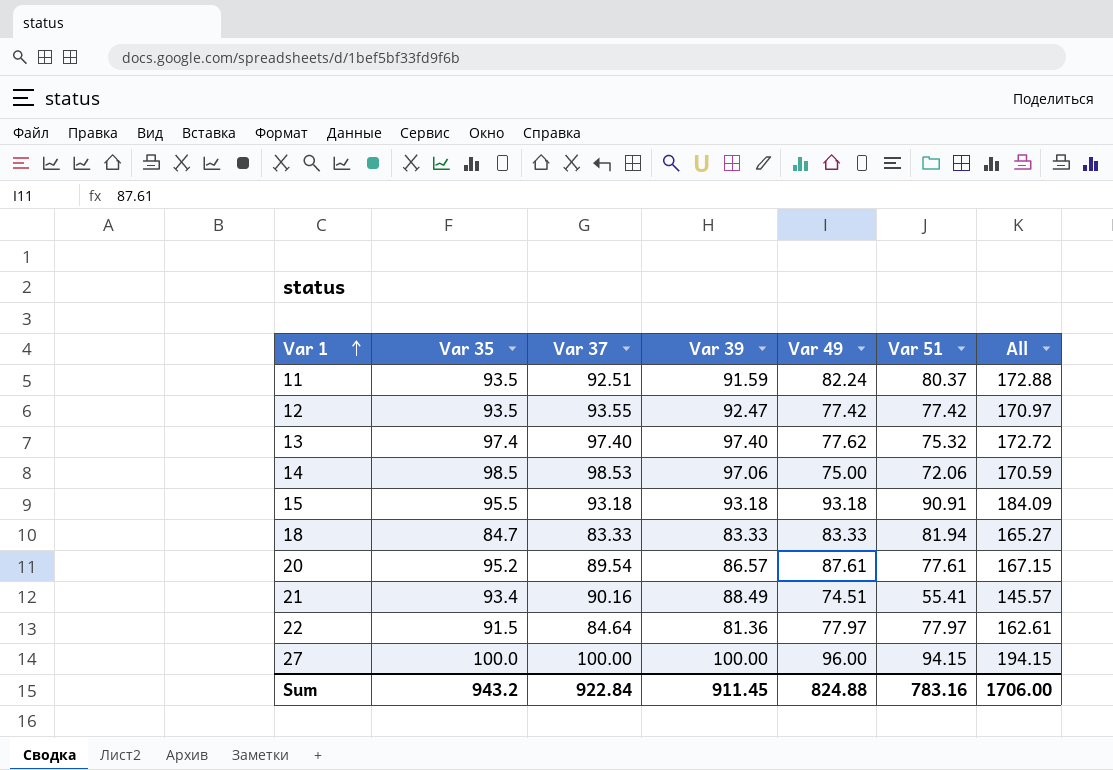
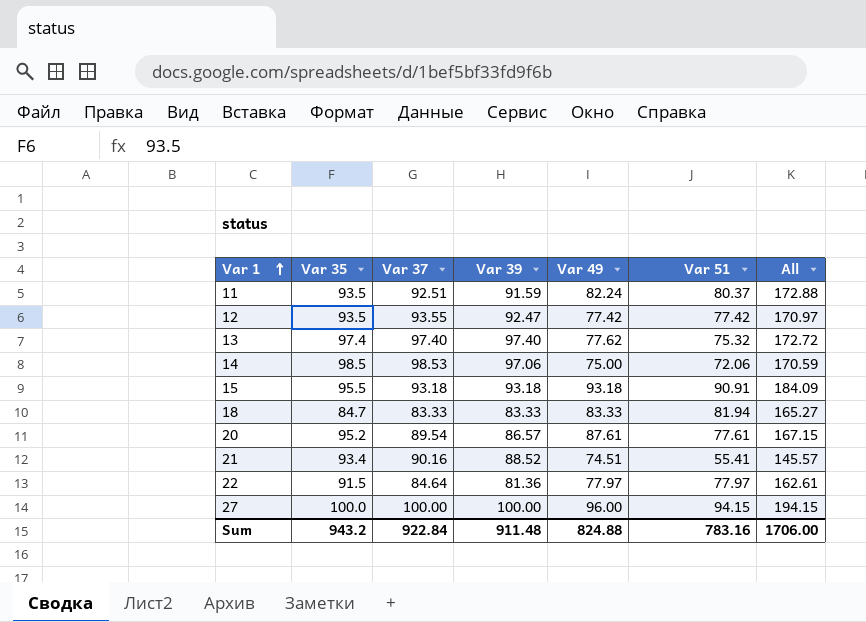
21 | Var 39: 88.49 -> 88.52
Sum | Var 39: 911.45 -> 911.48

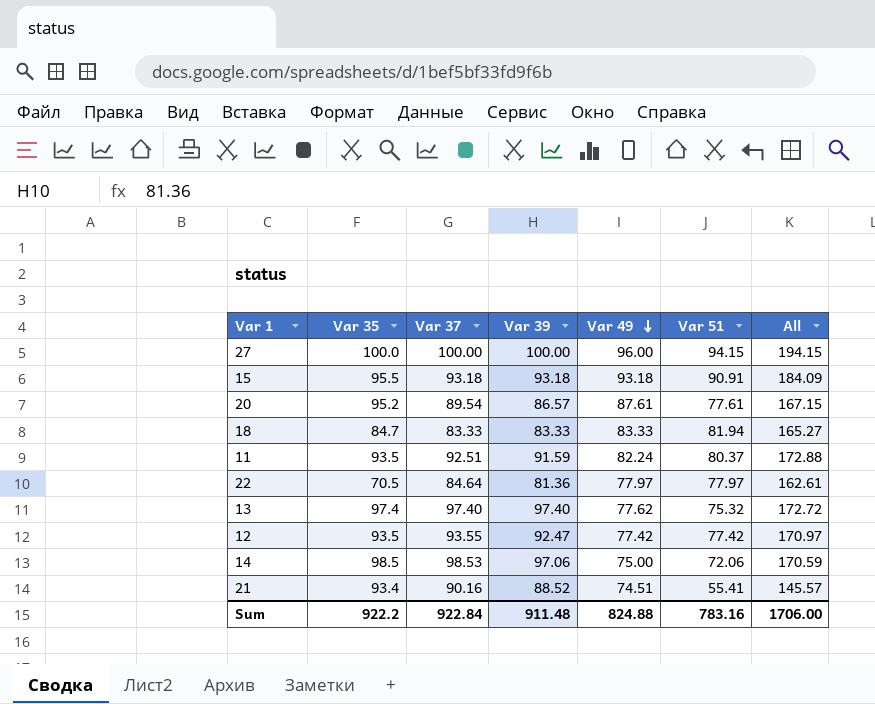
row order: Var 1 ascending -> Var 49 descending
22 | Var 35: 91.5 -> 70.5
Sum | Var 35: 943.2 -> 922.2

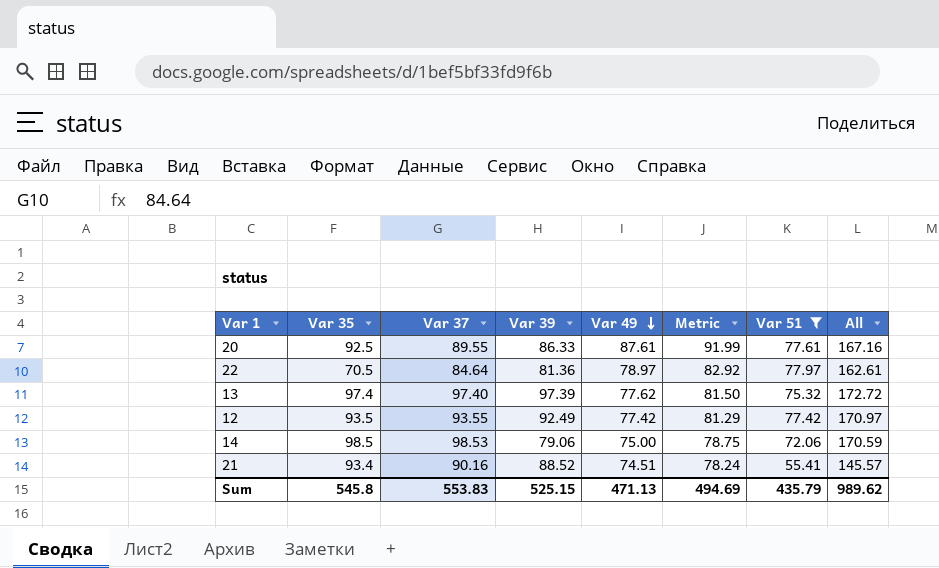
filter: none -> Var 51 <= 77.97
column Metric | formula: none -> [Var 49] * 1.05
20 | Var 35: 95.2 -> 92.5
20 | Var 37: 89.54 -> 89.55
20 | Var 39: 86.57 -> 86.33
20 | All: 167.15 -> 167.16
22 | Var 49: 77.97 -> 78.97
13 | Var 39: 97.40 -> 97.39
12 | Var 39: 92.47 -> 92.49
14 | Var 39: 97.06 -> 79.06
Sum | Var 35: 922.2 -> 545.8
Sum | Var 37: 922.84 -> 553.83
Sum | Var 39: 911.48 -> 525.15
Sum | Var 49: 824.88 -> 471.13
Sum | Var 51: 783.16 -> 435.79
Sum | All: 1706.00 -> 989.62

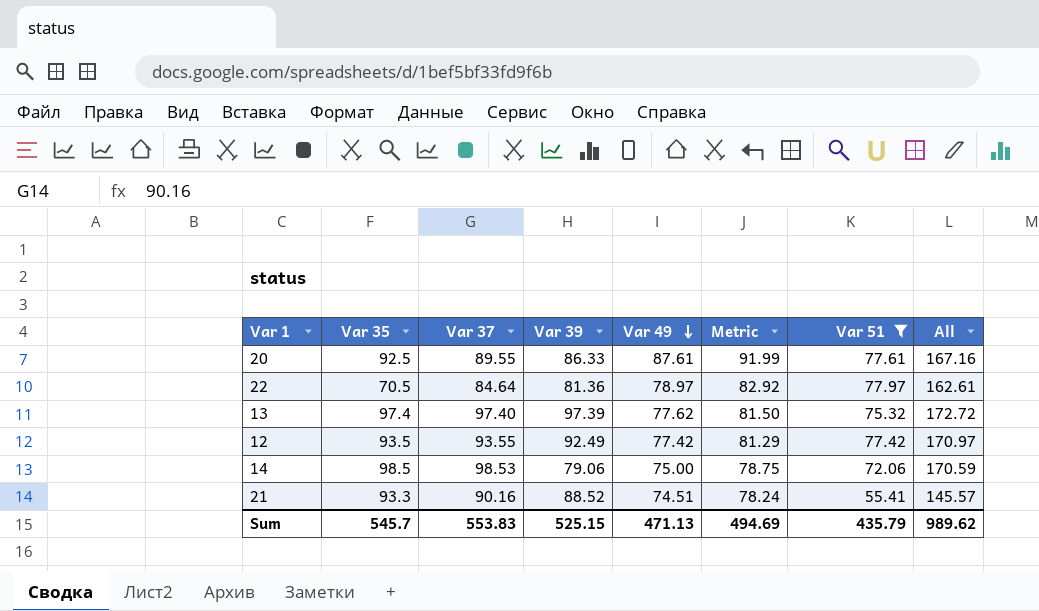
21 | Var 35: 93.4 -> 93.3
Sum | Var 35: 545.8 -> 545.7

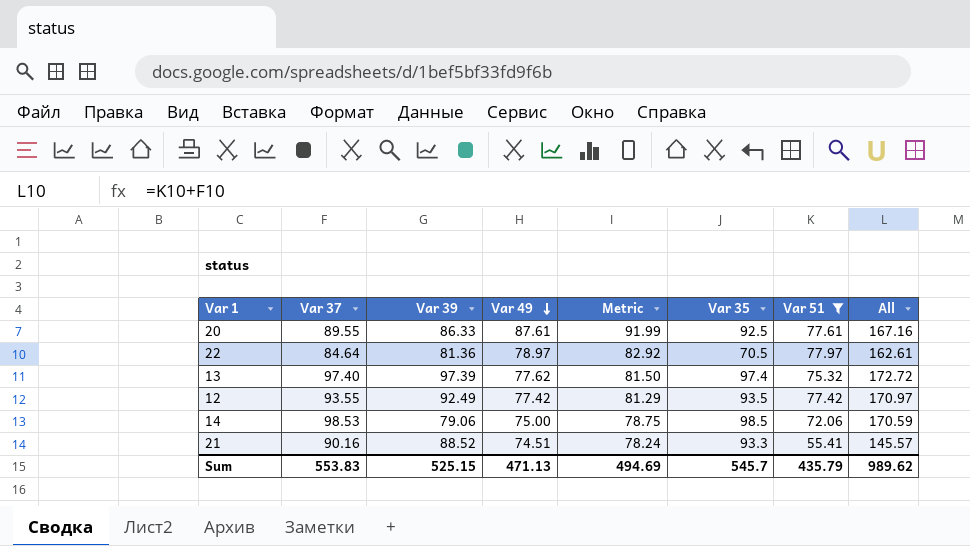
column Var 35 | position: 2 -> 6

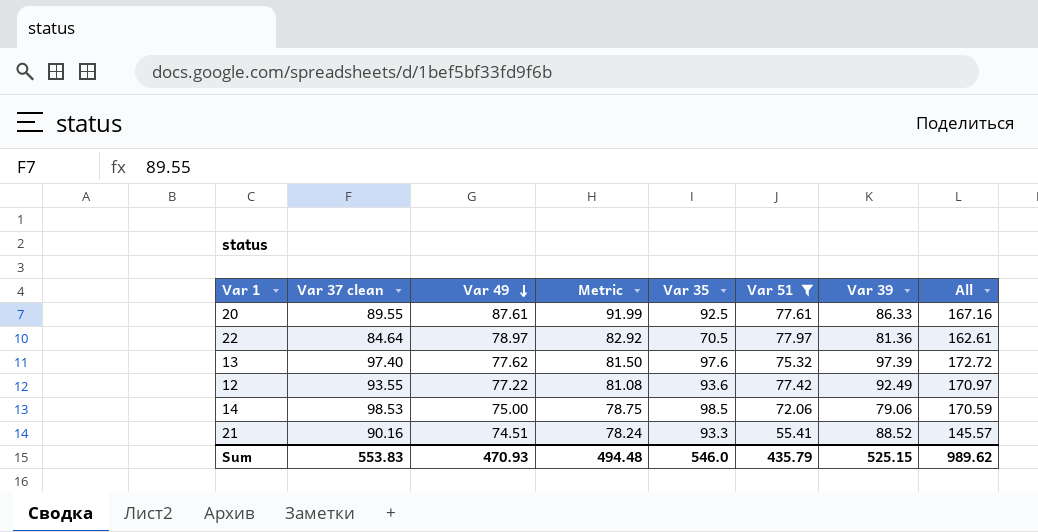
column name: Var 37 -> Var 37 clean
column Var 39 | position: 3 -> 7
13 | Var 35: 97.4 -> 97.6
12 | Var 49: 77.42 -> 77.22
12 | Metric: 81.29 -> 81.08
12 | Var 35: 93.5 -> 93.6
Sum | Var 49: 471.13 -> 470.93
Sum | Metric: 494.69 -> 494.48
Sum | Var 35: 545.7 -> 546.0

